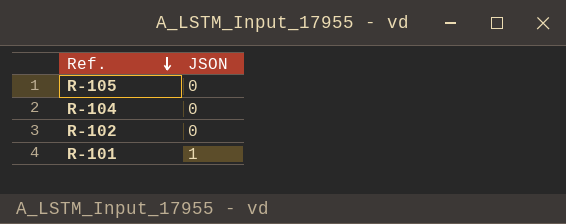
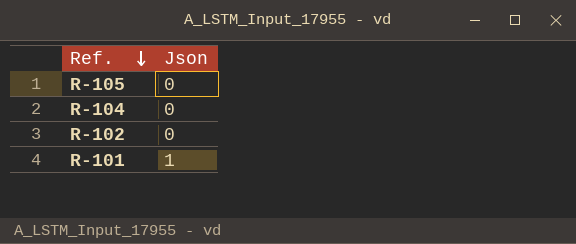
column name: JSON -> Json

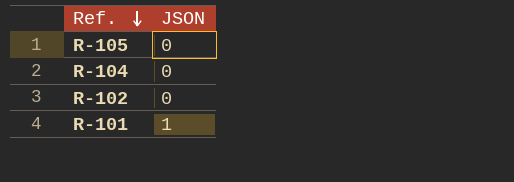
column name: Json -> JSON

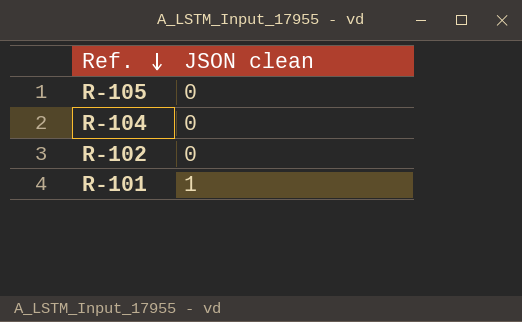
column name: JSON -> JSON clean

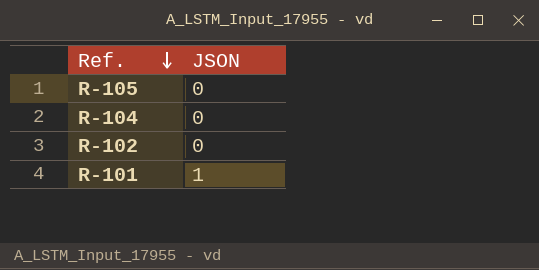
column name: JSON clean -> JSON

